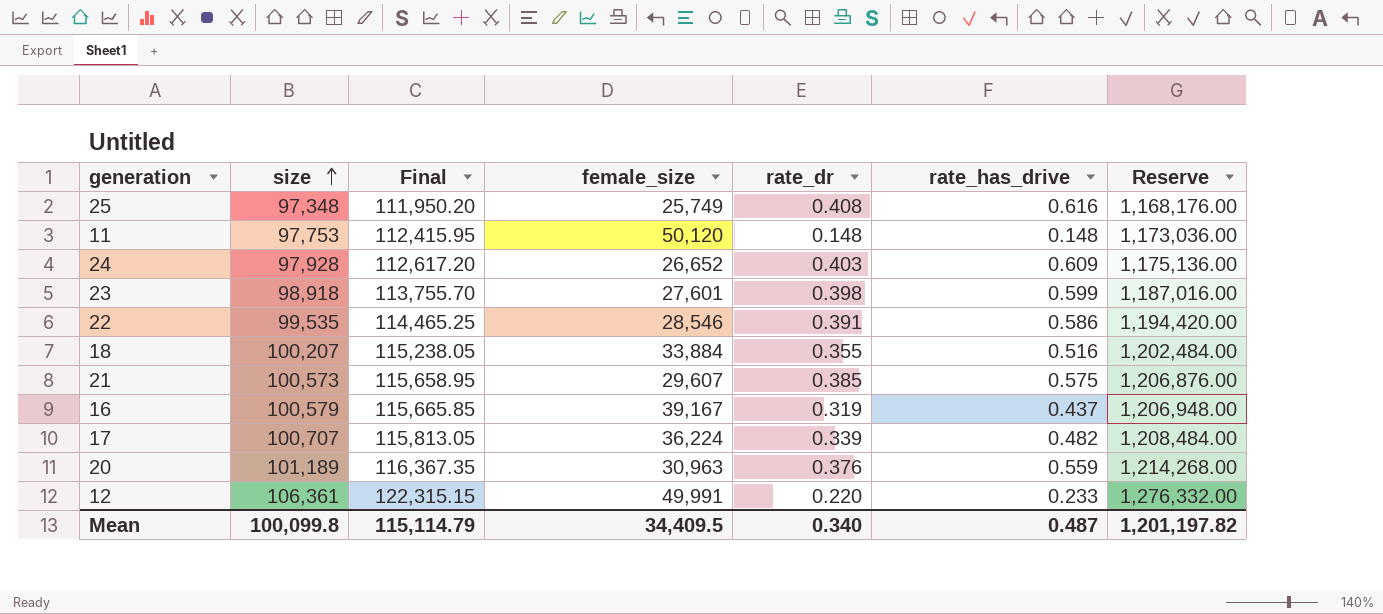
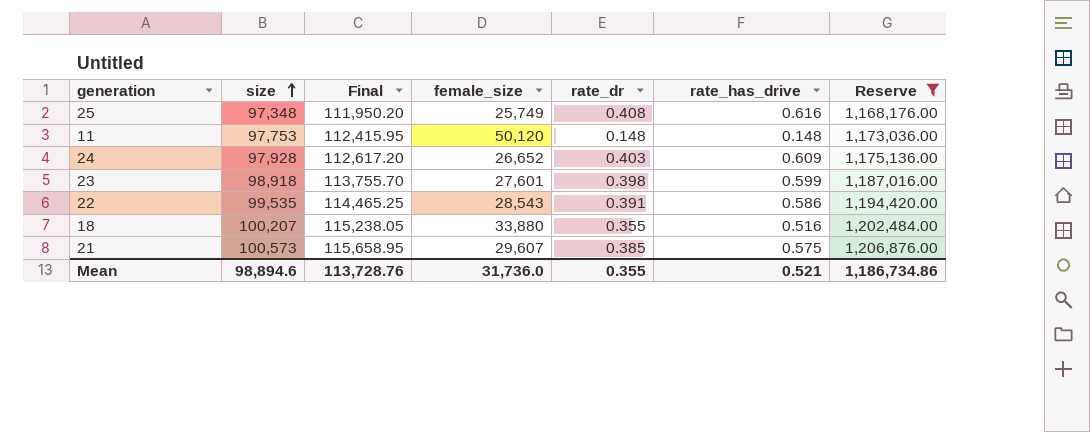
filter: none -> Reserve <= 1,206,876.00
22 | female_size: 28,546 -> 28,543
18 | female_size: 33,884 -> 33,880
Mean | size: 100,099.8 -> 98,894.6
Mean | Final: 115,114.79 -> 113,728.76
Mean | female_size: 34,409.5 -> 31,736.0
Mean | rate_dr: 0.340 -> 0.355
Mean | rate_has_drive: 0.487 -> 0.521
Mean | Reserve: 1,201,197.82 -> 1,186,734.86

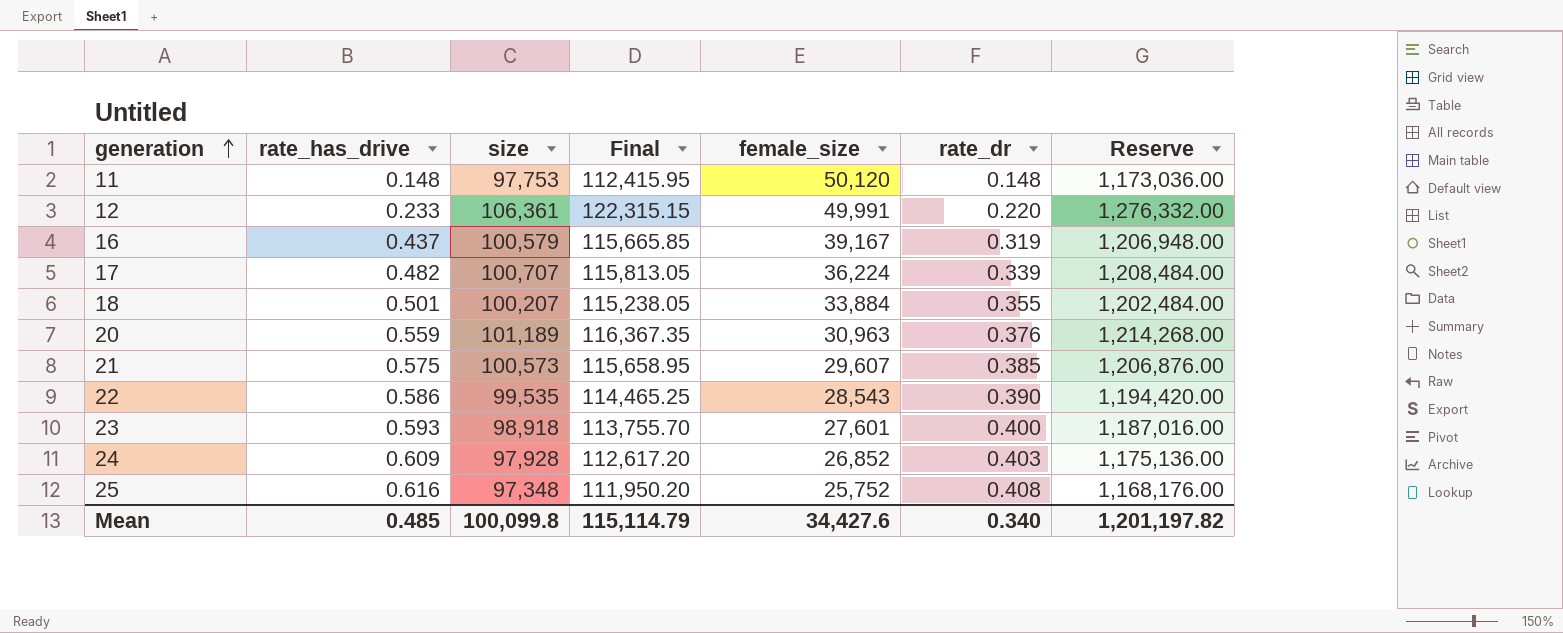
filter: Reserve <= 1,206,876.00 -> none
row order: size ascending -> generation ascending
column rate_has_drive | position: 6 -> 2
18 | rate_has_drive: 0.516 -> 0.501
18 | female_size: 33,880 -> 33,884
22 | rate_dr: 0.391 -> 0.390
23 | rate_has_drive: 0.599 -> 0.593
23 | rate_dr: 0.398 -> 0.400
24 | female_size: 26,652 -> 26,852
25 | female_size: 25,749 -> 25,752
Mean | rate_has_drive: 0.521 -> 0.485
Mean | size: 98,894.6 -> 100,099.8
Mean | Final: 113,728.76 -> 115,114.79
Mean | female_size: 31,736.0 -> 34,427.6
Mean | rate_dr: 0.355 -> 0.340
Mean | Reserve: 1,186,734.86 -> 1,201,197.82

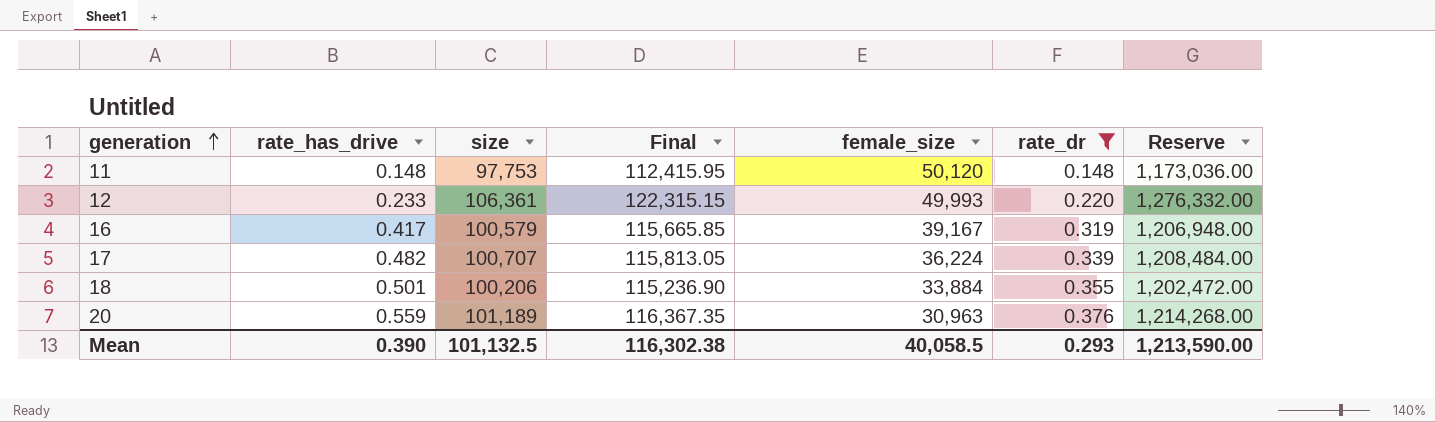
filter: none -> rate_dr <= 0.376
12 | female_size: 49,991 -> 49,993
16 | rate_has_drive: 0.437 -> 0.417
18 | size: 100,207 -> 100,206
18 | Final: 115,238.05 -> 115,236.90
18 | Reserve: 1,202,484.00 -> 1,202,472.00
Mean | rate_has_drive: 0.485 -> 0.390
Mean | size: 100,099.8 -> 101,132.5
Mean | Final: 115,114.79 -> 116,302.38
Mean | female_size: 34,427.6 -> 40,058.5
Mean | rate_dr: 0.340 -> 0.293
Mean | Reserve: 1,201,197.82 -> 1,213,590.00

